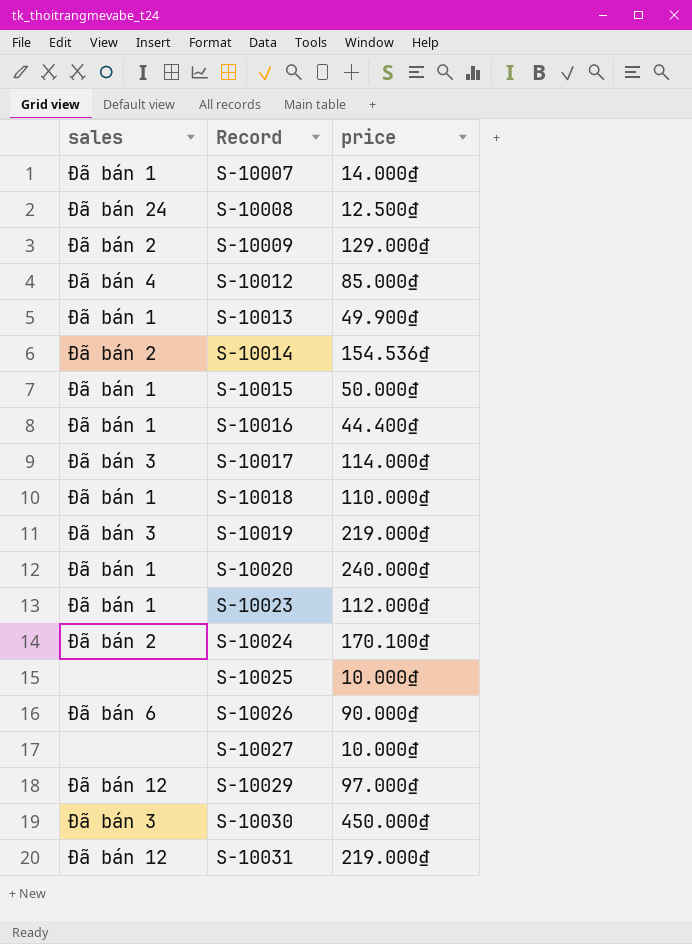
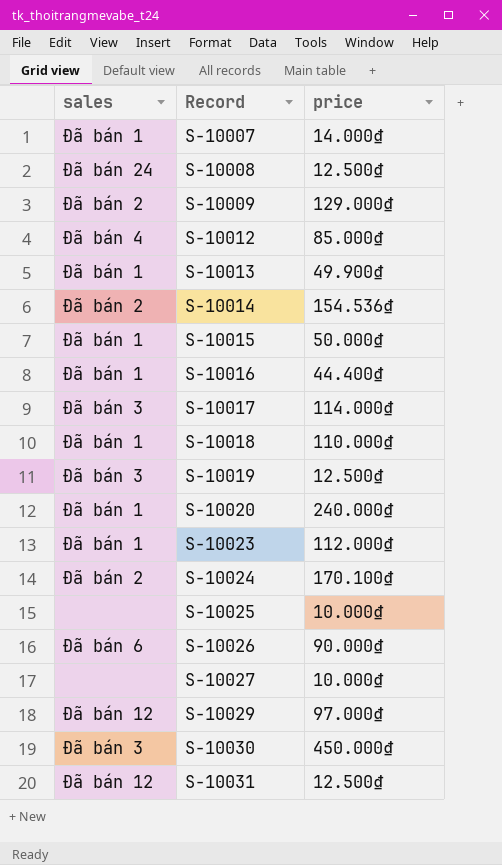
S-10019 | price: 219.000₫ -> 12.500₫
S-10031 | price: 219.000₫ -> 12.500₫

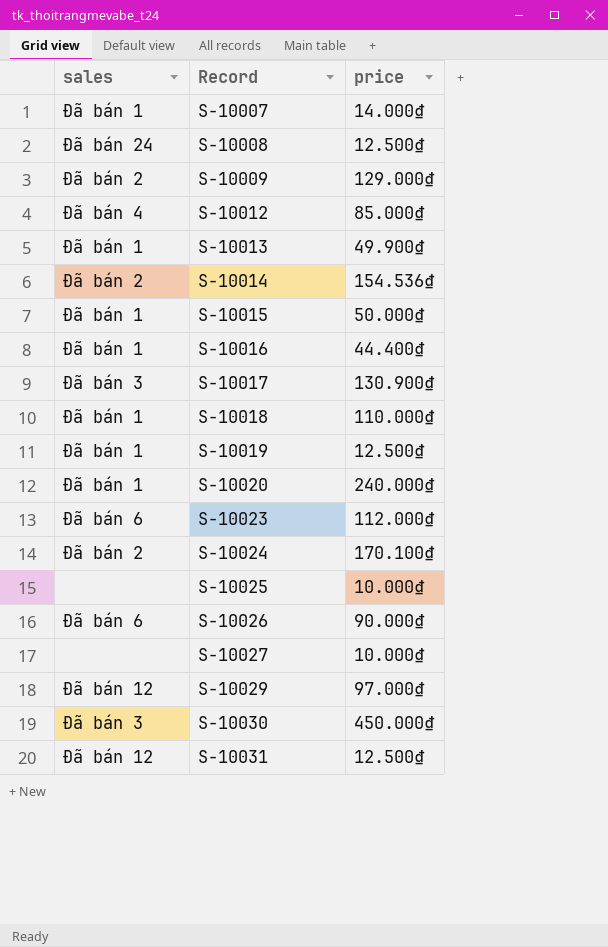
S-10017 | price: 114.000₫ -> 130.900₫
S-10019 | sales: Đã bán 3 -> Đã bán 1
S-10023 | sales: Đã bán 1 -> Đã bán 6

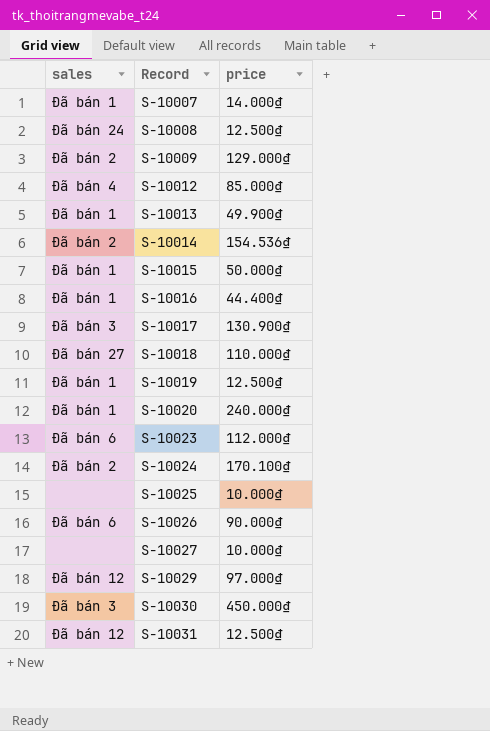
S-10018 | sales: Đã bán 1 -> Đã bán 27

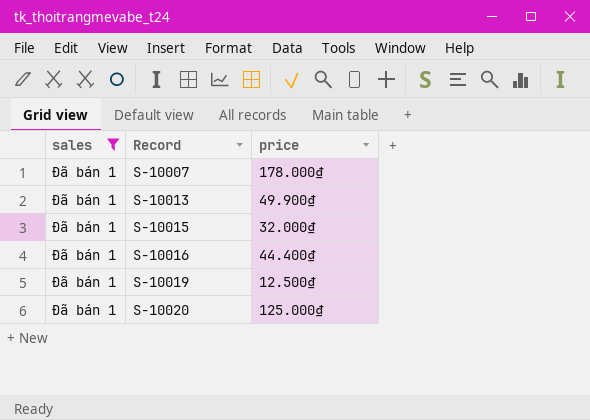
filter: none -> sales = Đã bán 1
S-10007 | price: 14.000₫ -> 178.000₫
S-10015 | price: 50.000₫ -> 32.000₫
S-10020 | price: 240.000₫ -> 125.000₫

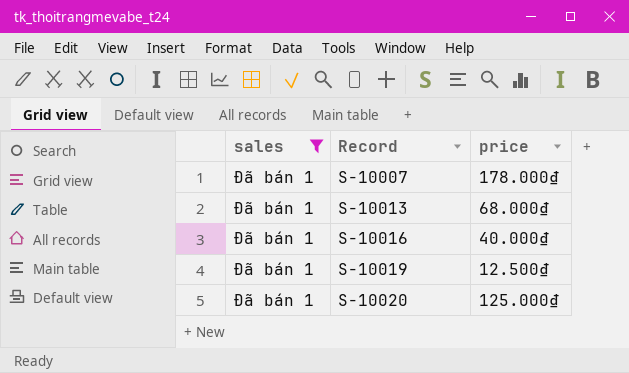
row S-10015: Đã bán 1 | 32.000₫ -> none
S-10013 | price: 49.900₫ -> 68.000₫
S-10016 | price: 44.400₫ -> 40.000₫

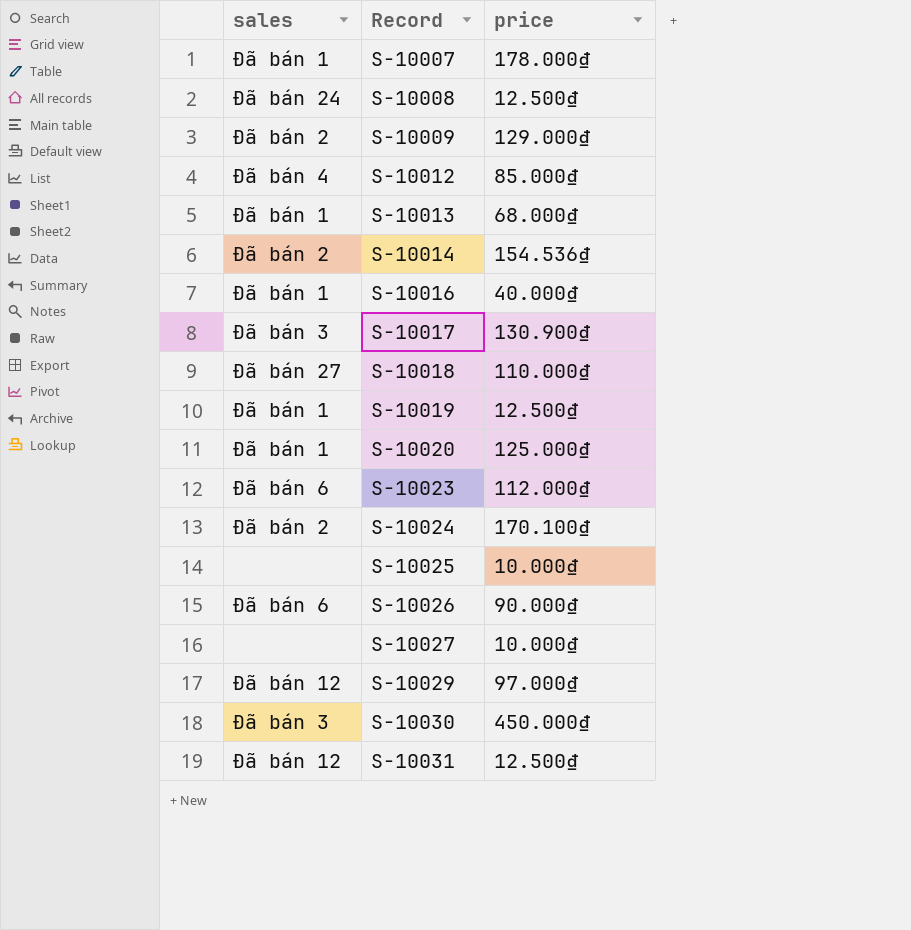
filter: sales = Đã bán 1 -> none

